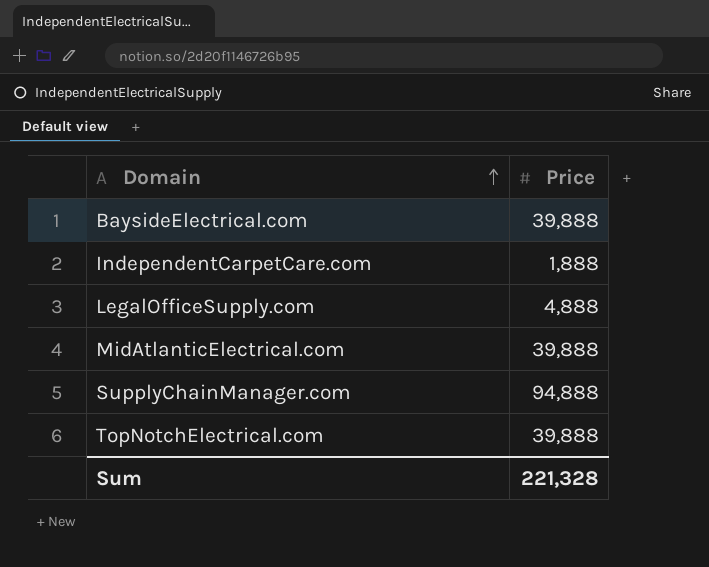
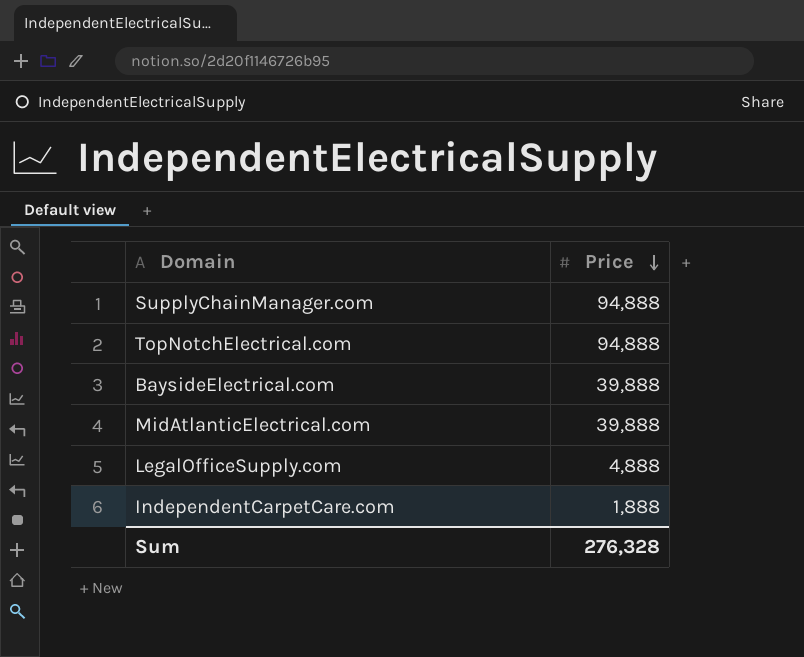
row order: Domain ascending -> Price descending
TopNotchElectrical.com | Price: 39,888 -> 94,888
Sum | Price: 221,328 -> 276,328

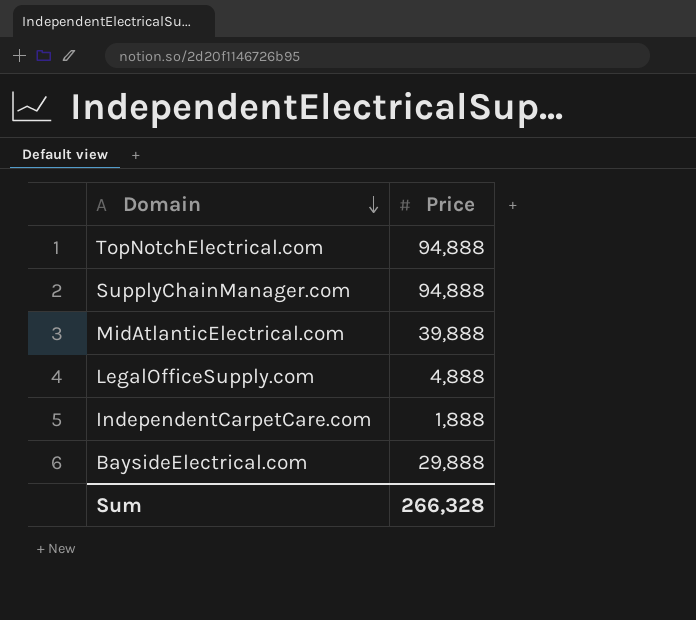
row order: Price descending -> Domain descending
BaysideElectrical.com | Price: 39,888 -> 29,888
Sum | Price: 276,328 -> 266,328

